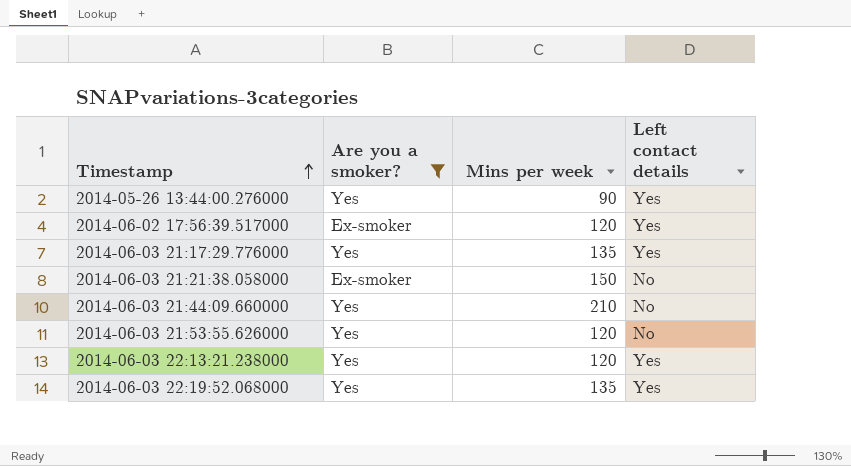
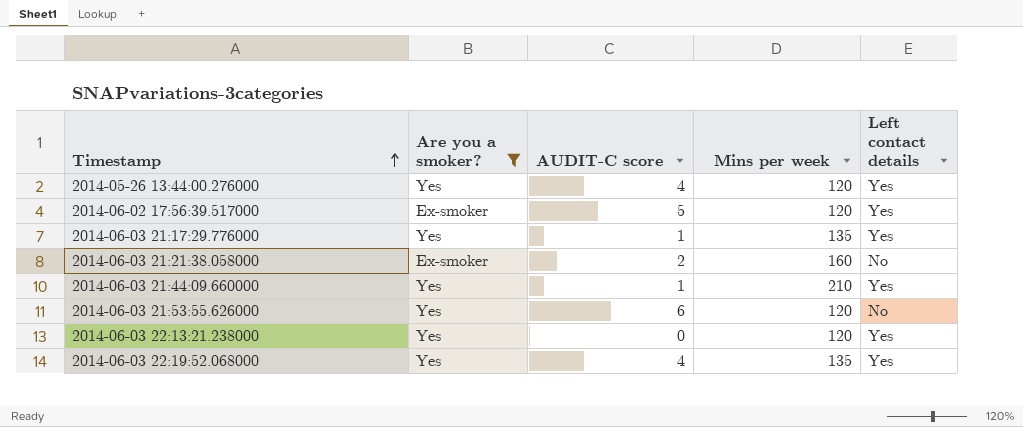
column AUDIT-C score | position: none -> 3
2014-05-26 13:44:00.276000 | Mins per week: 90 -> 120
2014-06-03 21:21:38.058000 | Mins per week: 150 -> 160
2014-06-03 21:44:09.660000 | Left contact details: No -> Yes

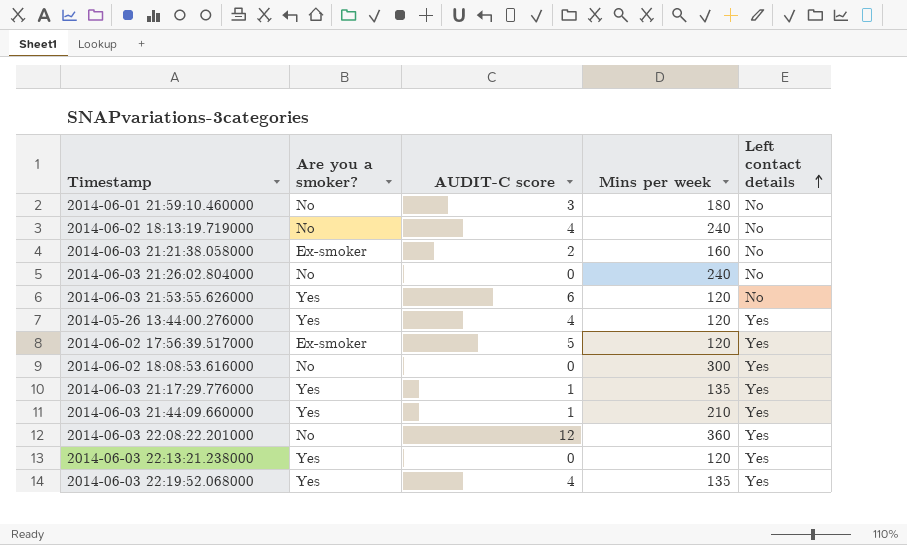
filter: Are you a smoker? != No -> none
row order: Timestamp ascending -> Left contact details ascending

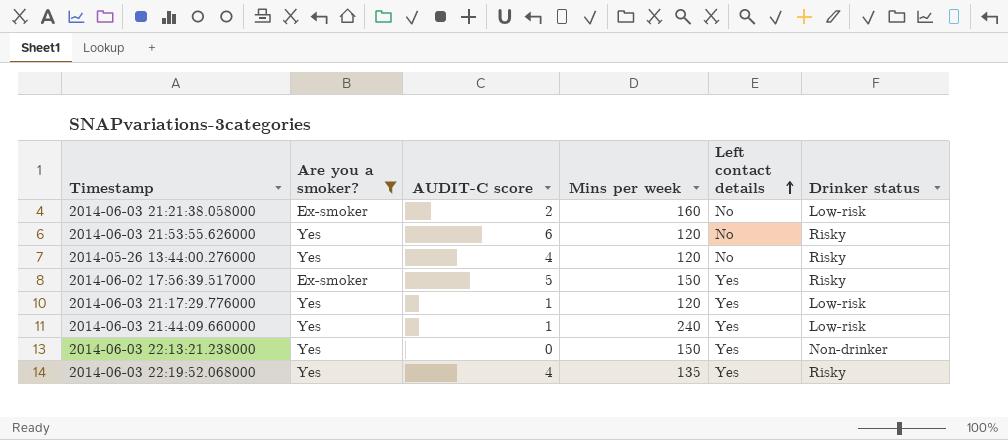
filter: none -> Are you a smoker? != No
column Drinker status | position: none -> 6
2014-05-26 13:44:00.276000 | Left contact details: Yes -> No
2014-06-02 17:56:39.517000 | Mins per week: 120 -> 150
2014-06-03 21:17:29.776000 | Mins per week: 135 -> 120
2014-06-03 21:44:09.660000 | Mins per week: 210 -> 240
2014-06-03 22:13:21.238000 | Mins per week: 120 -> 150

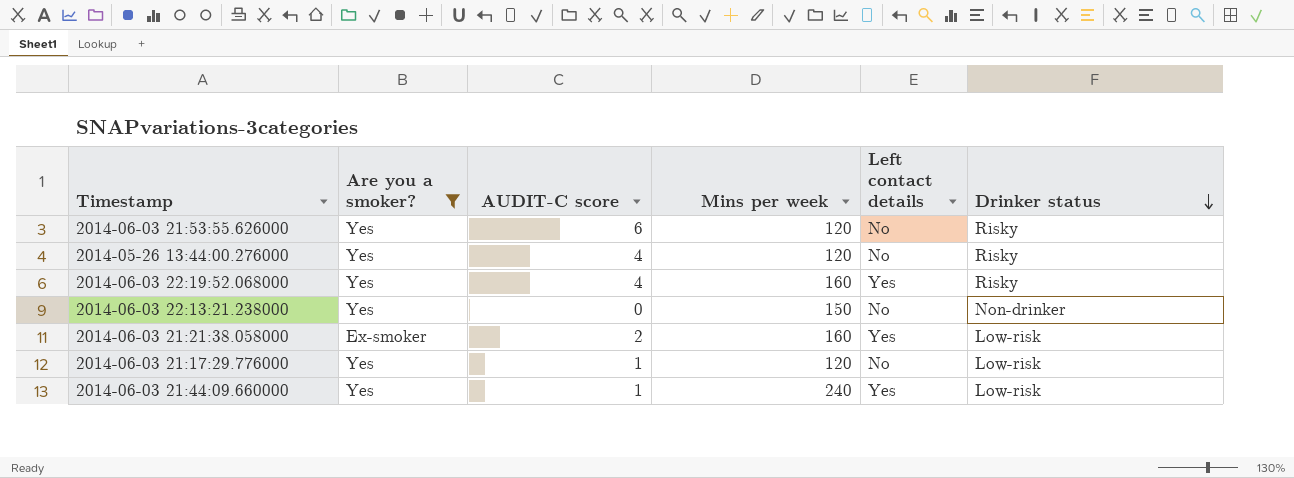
row order: Left contact details ascending -> Drinker status descending
row 2014-06-02 17:56:39.517000: Ex-smoker | 5 | 150 | Yes | Risky -> none
2014-06-03 22:19:52.068000 | Mins per week: 135 -> 160
2014-06-03 22:13:21.238000 | Left contact details: Yes -> No
2014-06-03 21:21:38.058000 | Left contact details: No -> Yes
2014-06-03 21:17:29.776000 | Left contact details: Yes -> No

